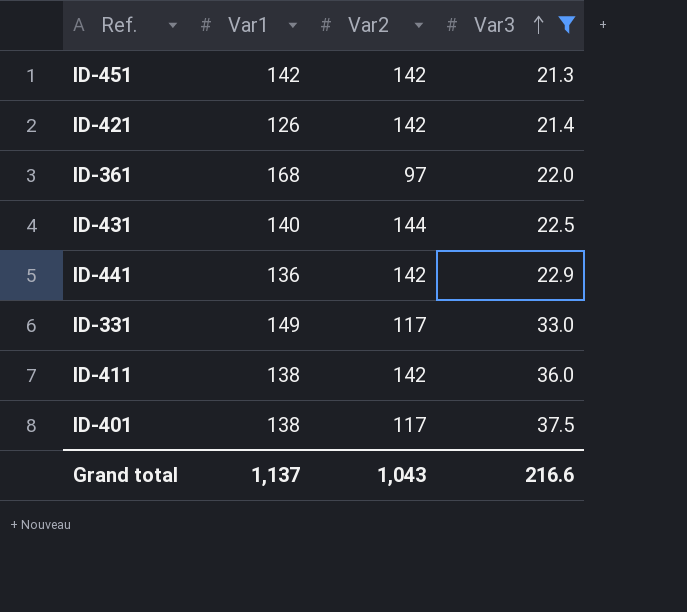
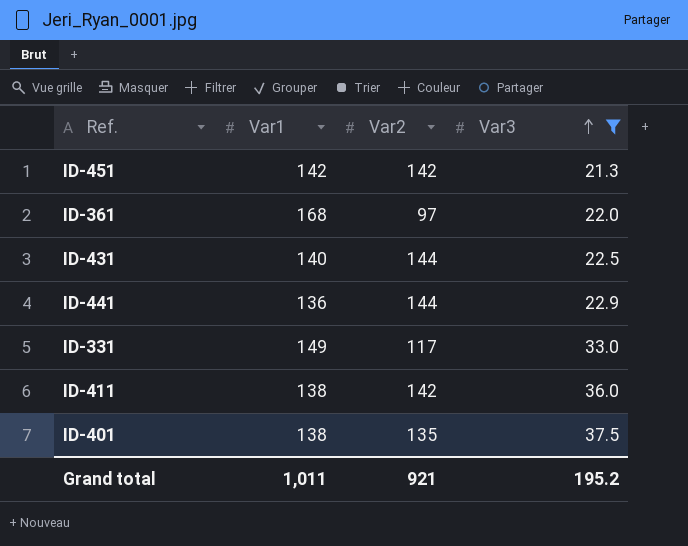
row ID-421: 126 | 142 | 21.4 -> none
ID-441 | Var2: 142 -> 144
ID-401 | Var2: 117 -> 135
Grand total | Var1: 1,137 -> 1,011
Grand total | Var2: 1,043 -> 921
Grand total | Var3: 216.6 -> 195.2

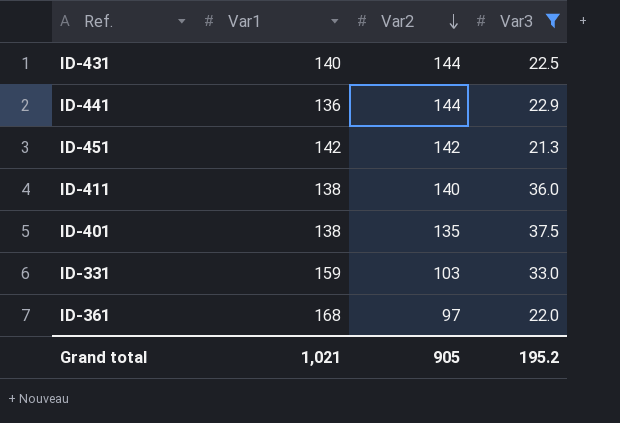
row order: Var3 ascending -> Var2 descending
ID-411 | Var2: 142 -> 140
ID-331 | Var1: 149 -> 159
ID-331 | Var2: 117 -> 103
Grand total | Var1: 1,011 -> 1,021
Grand total | Var2: 921 -> 905

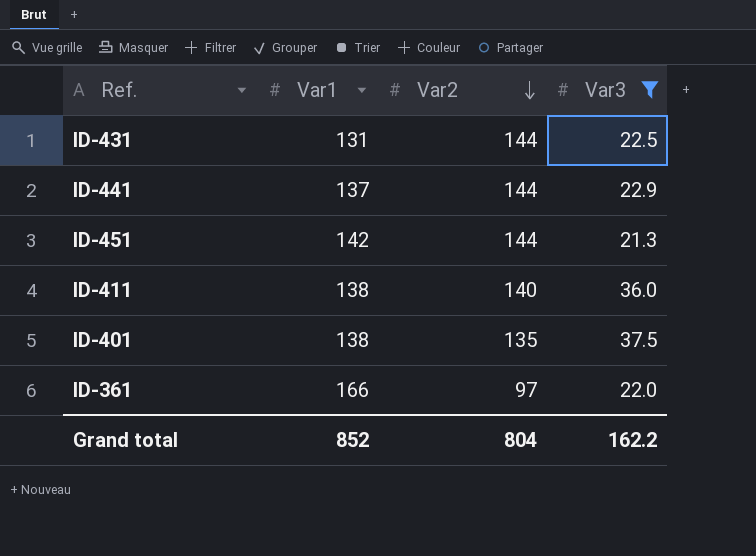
row ID-331: 159 | 103 | 33.0 -> none
ID-431 | Var1: 140 -> 131
ID-441 | Var1: 136 -> 137
ID-451 | Var2: 142 -> 144
ID-361 | Var1: 168 -> 166
Grand total | Var1: 1,021 -> 852
Grand total | Var2: 905 -> 804
Grand total | Var3: 195.2 -> 162.2

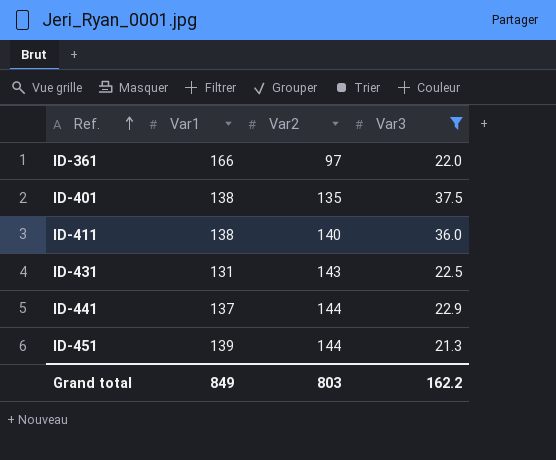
row order: Var2 descending -> Ref. ascending
ID-431 | Var2: 144 -> 143
ID-451 | Var1: 142 -> 139
Grand total | Var1: 852 -> 849
Grand total | Var2: 804 -> 803

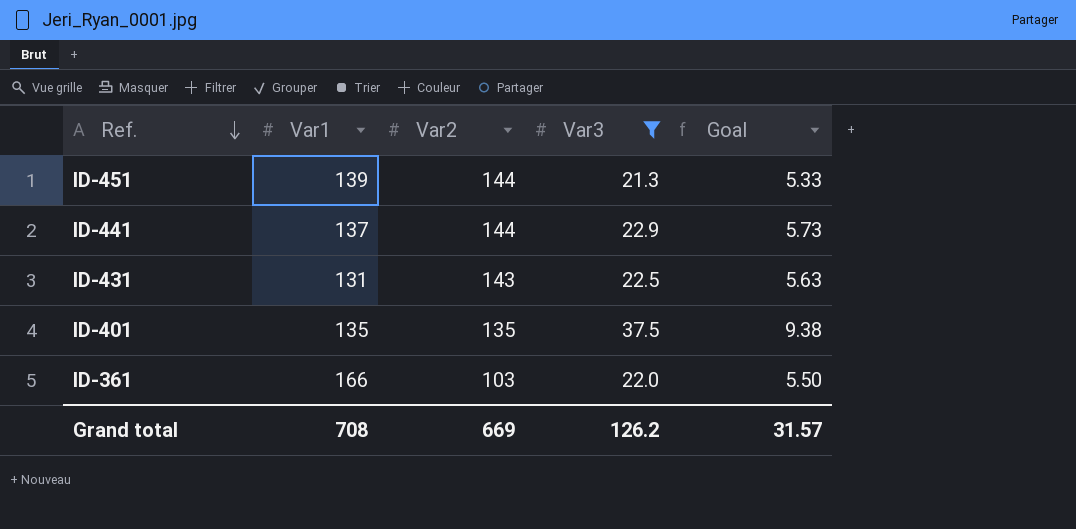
row order: Ref. ascending -> Ref. descending
column Goal | formula: none -> [Var3] * 0.25
row ID-411: 138 | 140 | 36.0 -> none
ID-401 | Var1: 138 -> 135
ID-361 | Var2: 97 -> 103
Grand total | Var1: 849 -> 708
Grand total | Var2: 803 -> 669
Grand total | Var3: 162.2 -> 126.2

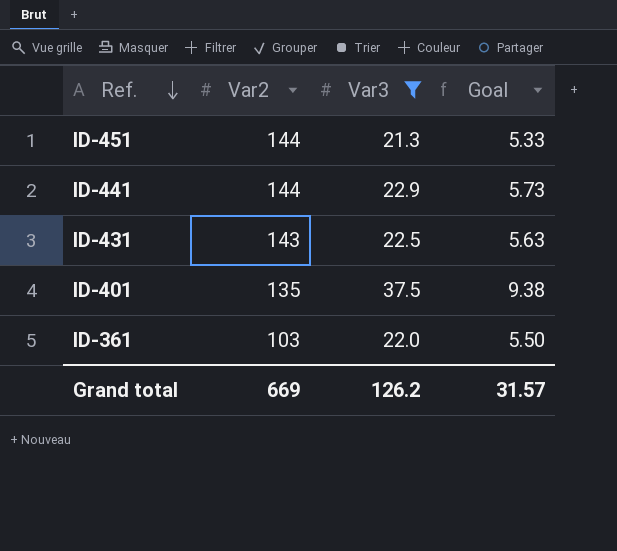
column Var1 | position: 2 -> none

